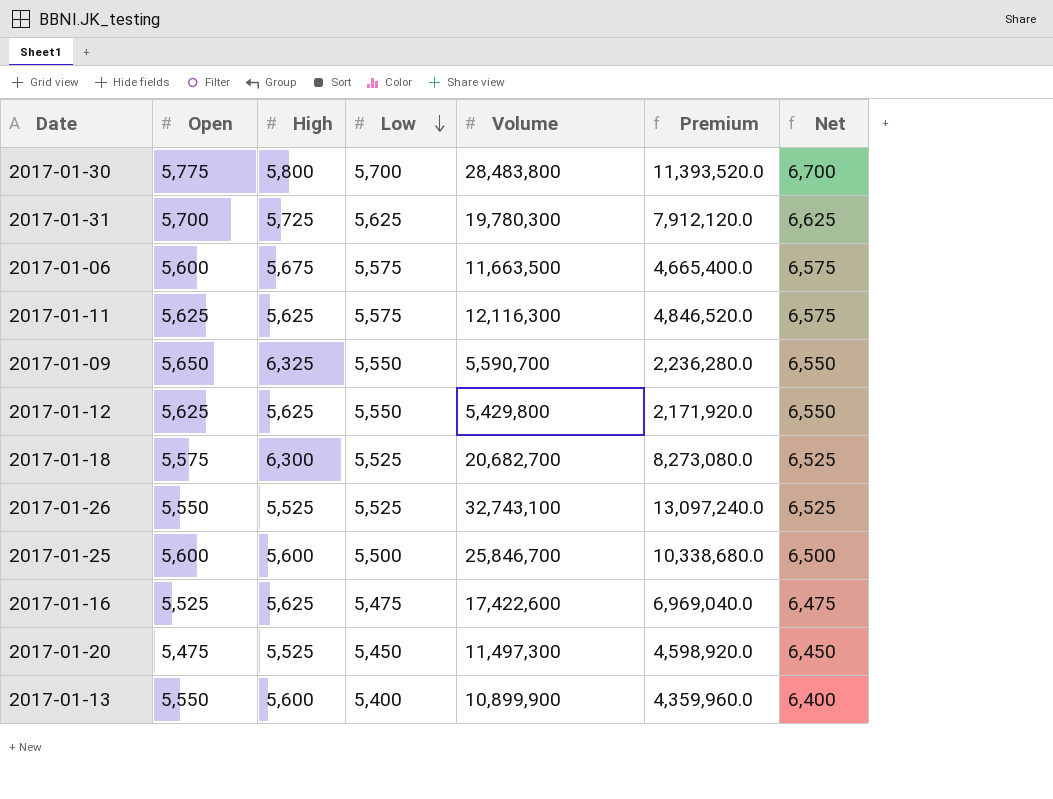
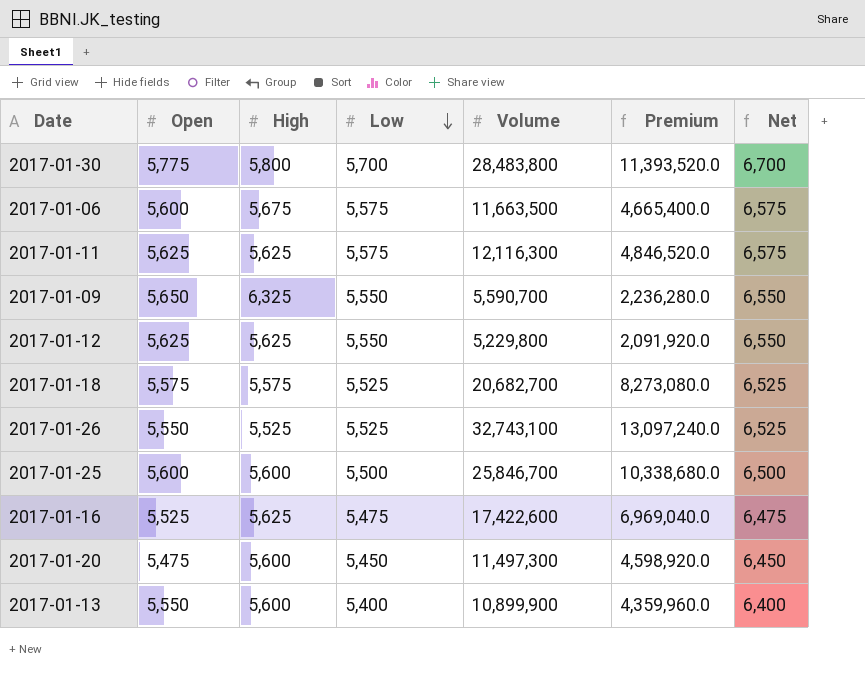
row 2017-01-31: 5,700 | 5,725 | 5,625 | 19,780,300 | 7,912,120.0 | 6,625 -> none
2017-01-12 | Volume: 5,429,800 -> 5,229,800
2017-01-12 | Premium: 2,171,920.0 -> 2,091,920.0
2017-01-18 | High: 6,300 -> 5,575
2017-01-20 | High: 5,525 -> 5,600

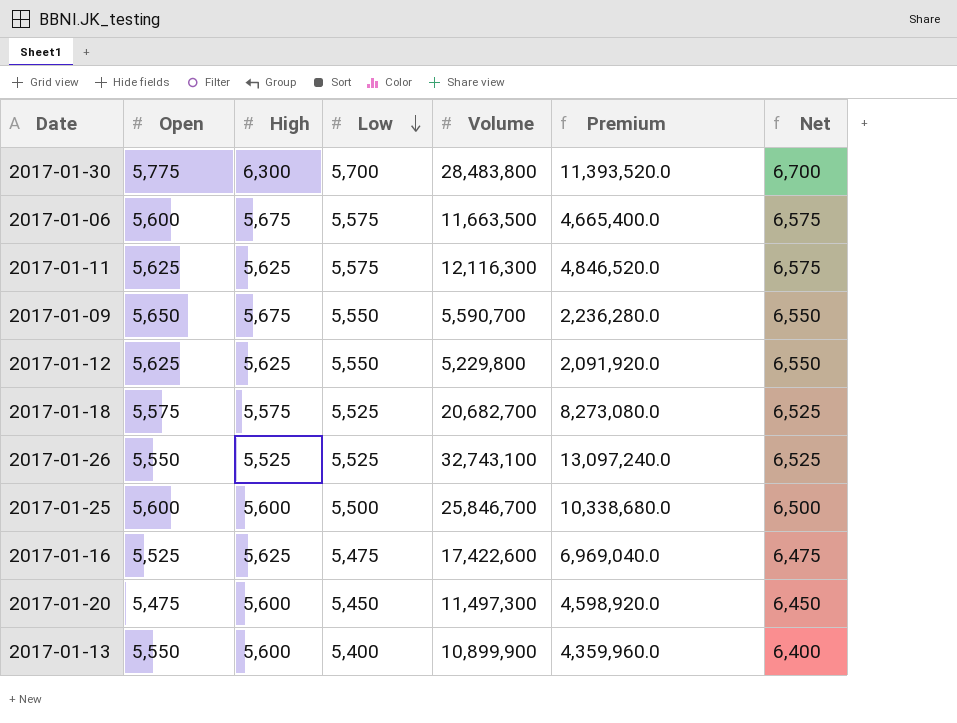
2017-01-30 | High: 5,800 -> 6,300
2017-01-09 | High: 6,325 -> 5,675

